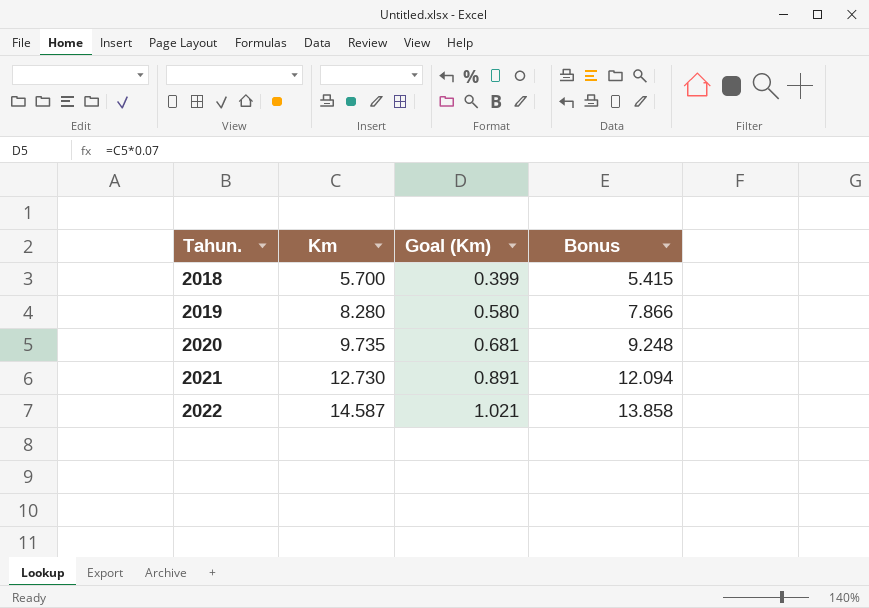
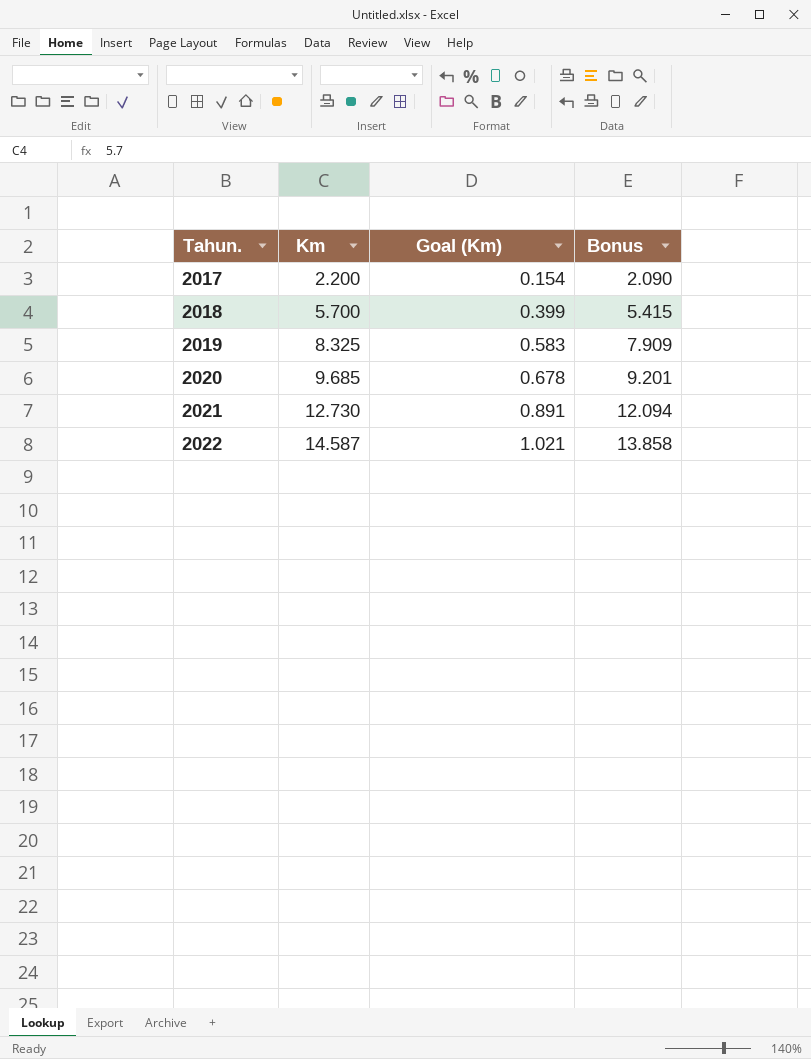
row 2017: none -> 2.200 | 0.154 | 2.090
2019 | Km: 8.280 -> 8.325
2019 | Goal (Km): 0.580 -> 0.583
2019 | Bonus: 7.866 -> 7.909
2020 | Km: 9.735 -> 9.685
2020 | Goal (Km): 0.681 -> 0.678
2020 | Bonus: 9.248 -> 9.201

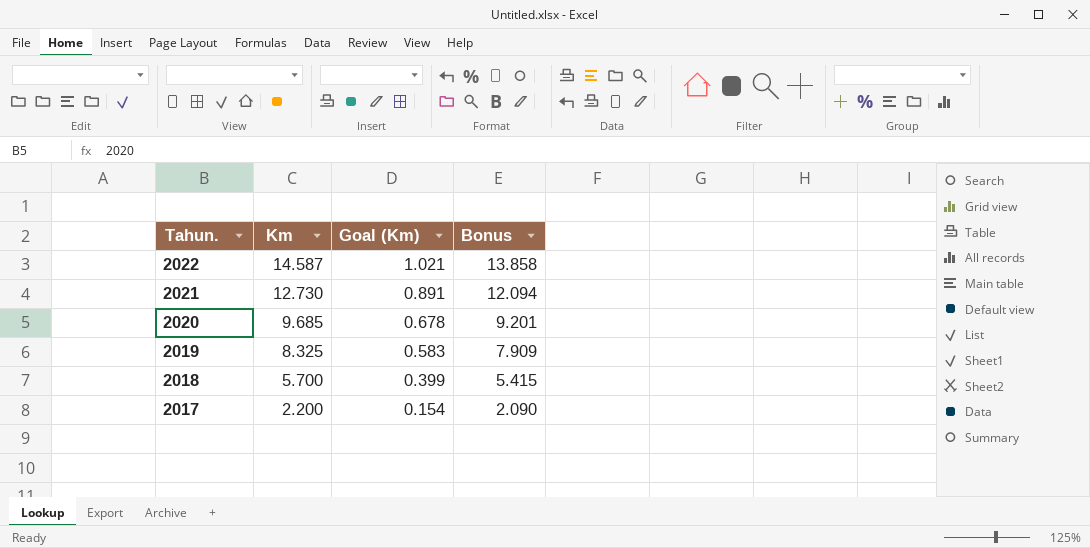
row order: Tahun. ascending -> Tahun. descending

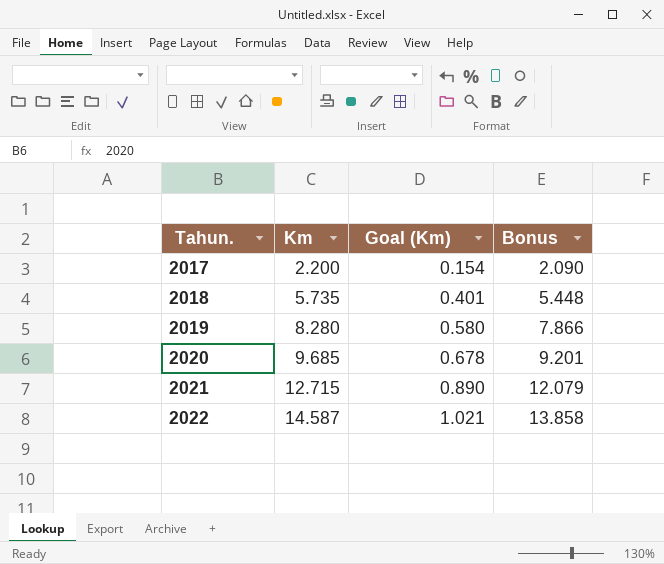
row order: Tahun. descending -> Tahun. ascending
2018 | Km: 5.700 -> 5.735
2018 | Goal (Km): 0.399 -> 0.401
2018 | Bonus: 5.415 -> 5.448
2019 | Km: 8.325 -> 8.280
2019 | Goal (Km): 0.583 -> 0.580
2019 | Bonus: 7.909 -> 7.866
2021 | Km: 12.730 -> 12.715
2021 | Goal (Km): 0.891 -> 0.890
2021 | Bonus: 12.094 -> 12.079

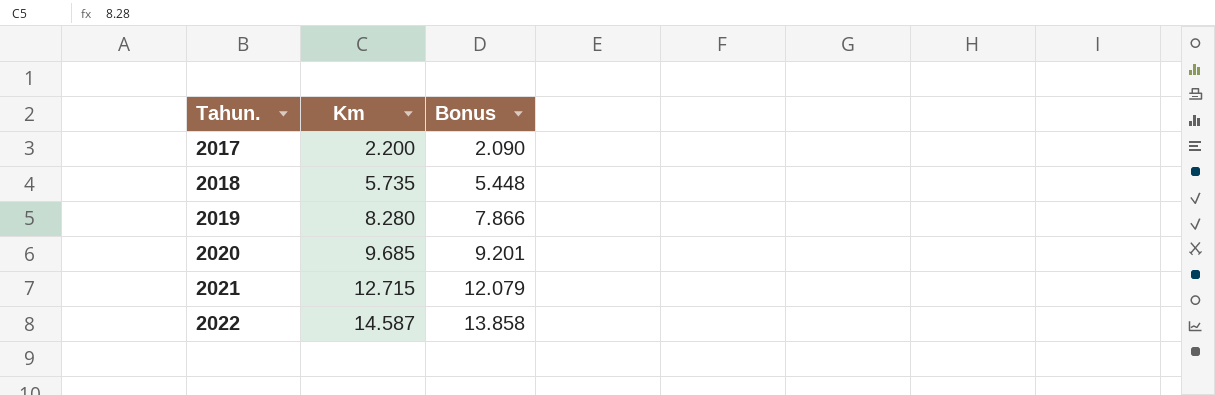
column Goal (Km) | formula: [Km] * 0.07 -> none

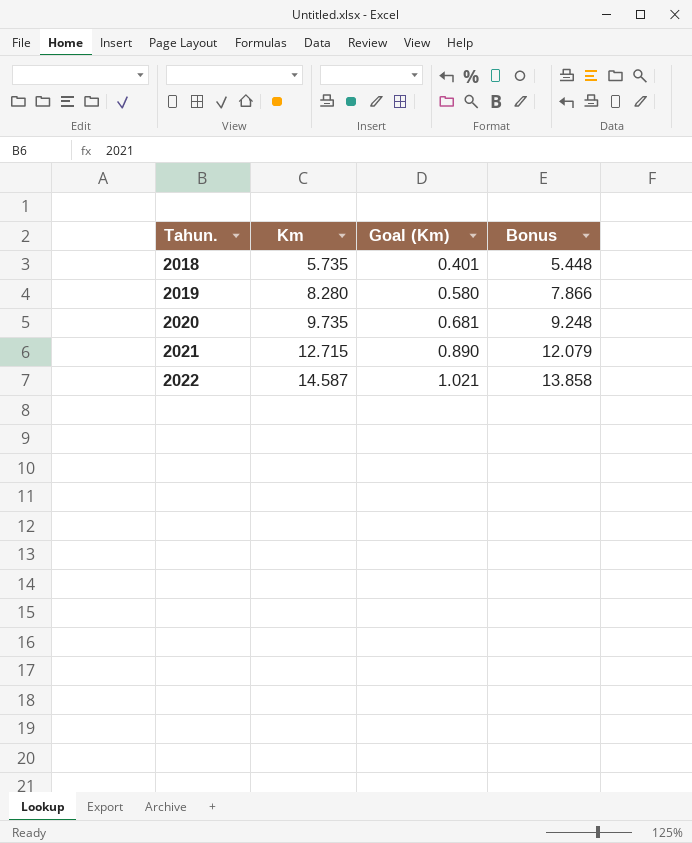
column Goal (Km) | formula: none -> [Km] * 0.07
row 2017: 2.200 | 2.090 -> none
2020 | Km: 9.685 -> 9.735
2020 | Bonus: 9.201 -> 9.248

